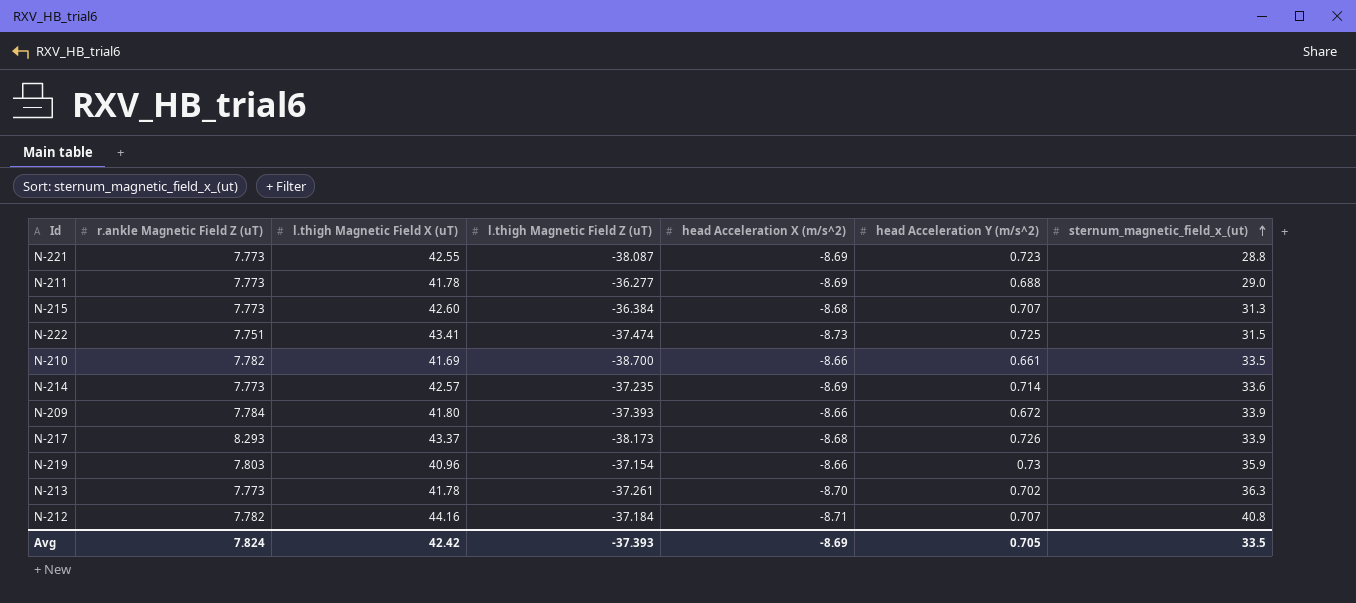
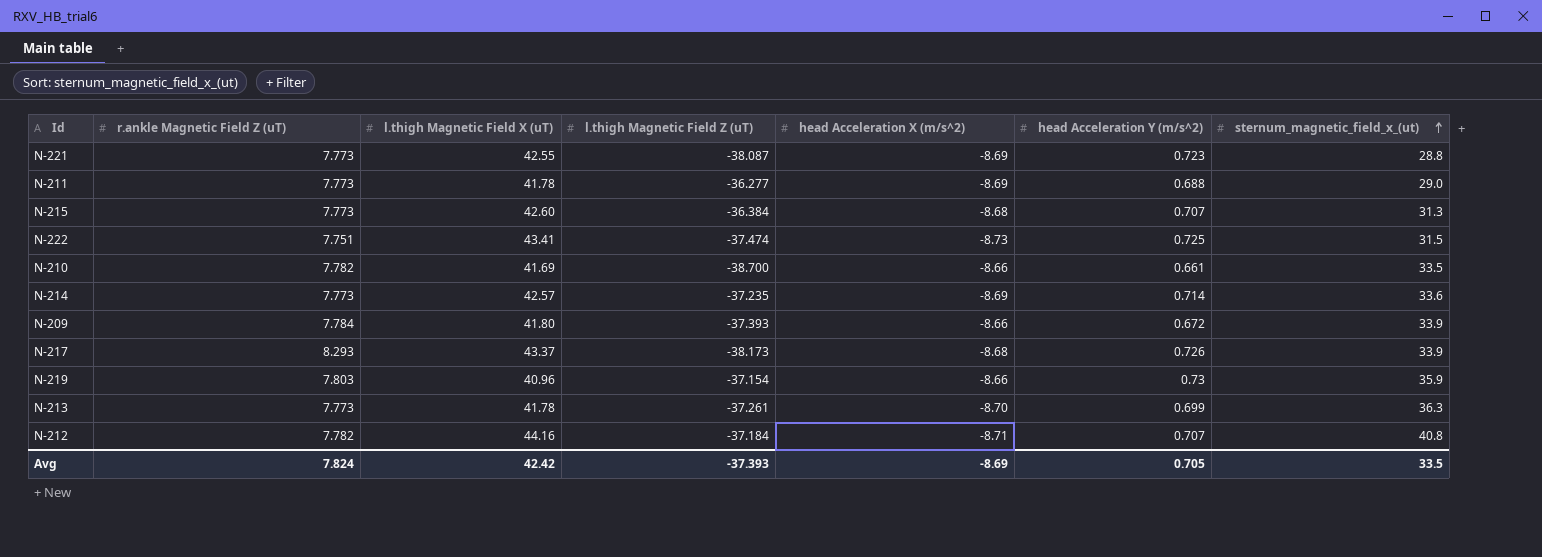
N-213 | head Acceleration Y (m/s^2): 0.702 -> 0.699

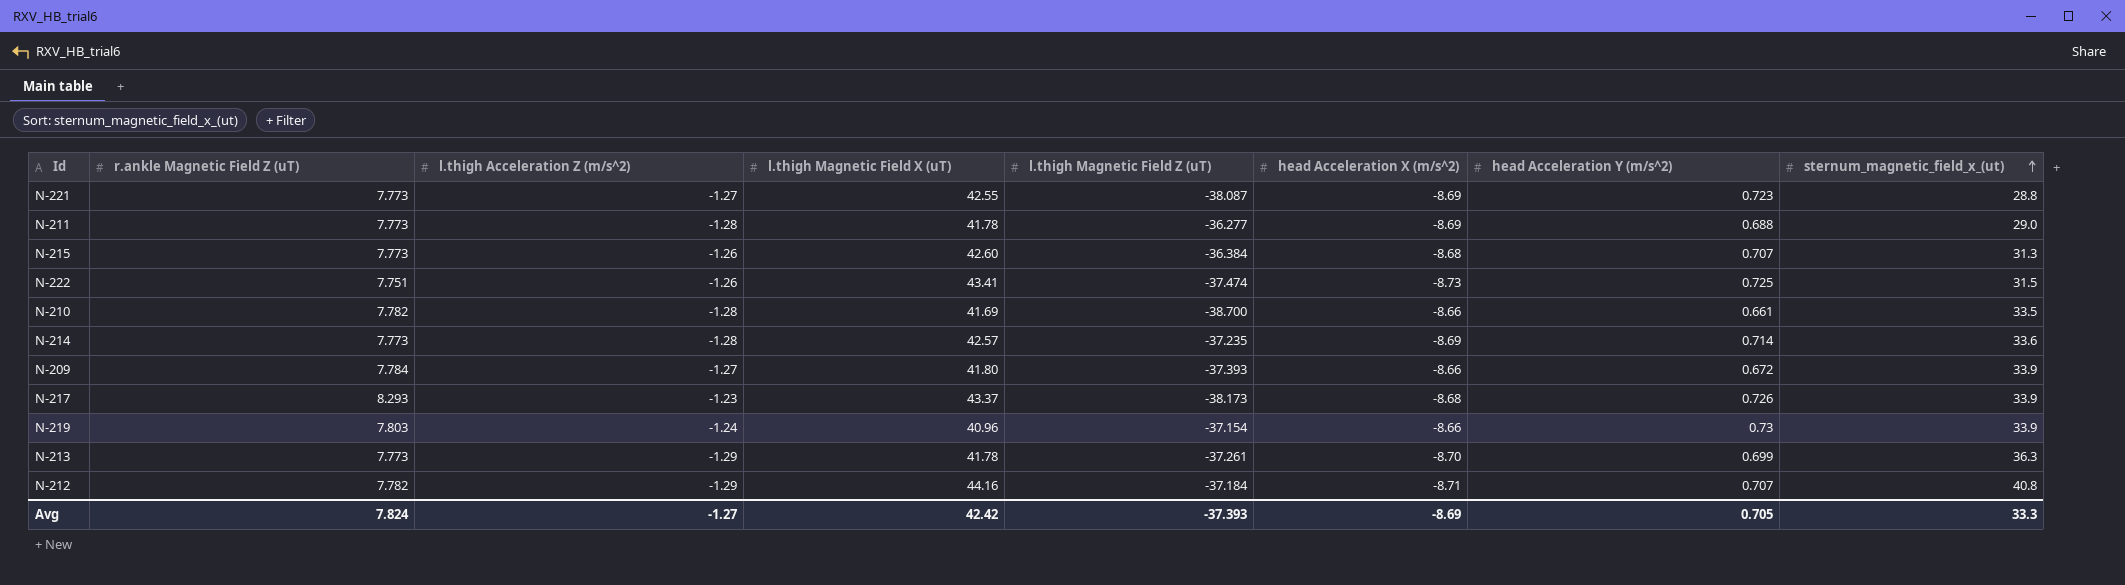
column l.thigh Acceleration Z (m/s^2) | position: none -> 3
N-219 | sternum_magnetic_field_x_(ut): 35.9 -> 33.9
Avg | sternum_magnetic_field_x_(ut): 33.5 -> 33.3

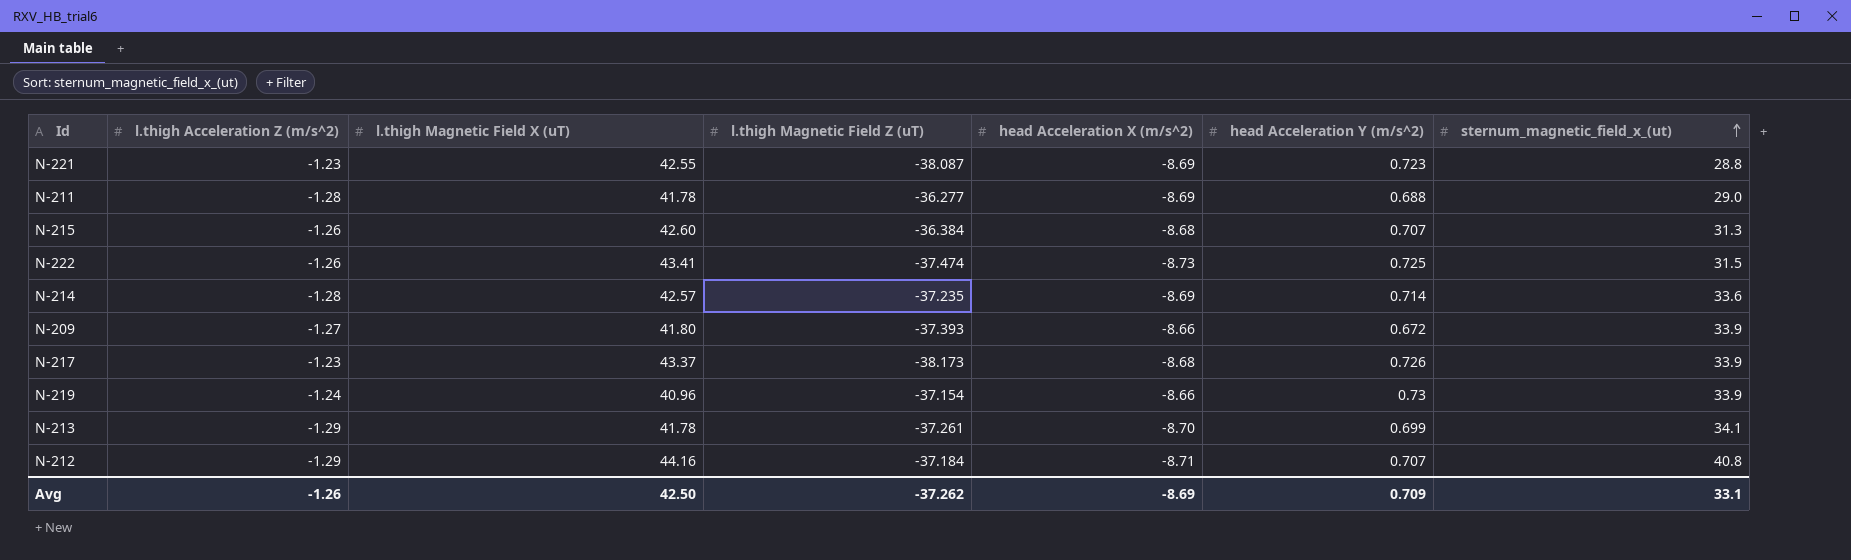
column r.ankle Magnetic Field Z (uT) | position: 2 -> none
row N-210: 7.782 | -1.28 | 41.69 | -38.700 | -8.66 | 0.661 | 33.5 -> none
N-221 | l.thigh Acceleration Z (m/s^2): -1.27 -> -1.23
N-213 | sternum_magnetic_field_x_(ut): 36.3 -> 34.1
Avg | l.thigh Acceleration Z (m/s^2): -1.27 -> -1.26
Avg | l.thigh Magnetic Field X (uT): 42.42 -> 42.50
Avg | l.thigh Magnetic Field Z (uT): -37.393 -> -37.262
Avg | head Acceleration Y (m/s^2): 0.705 -> 0.709
Avg | sternum_magnetic_field_x_(ut): 33.3 -> 33.1

